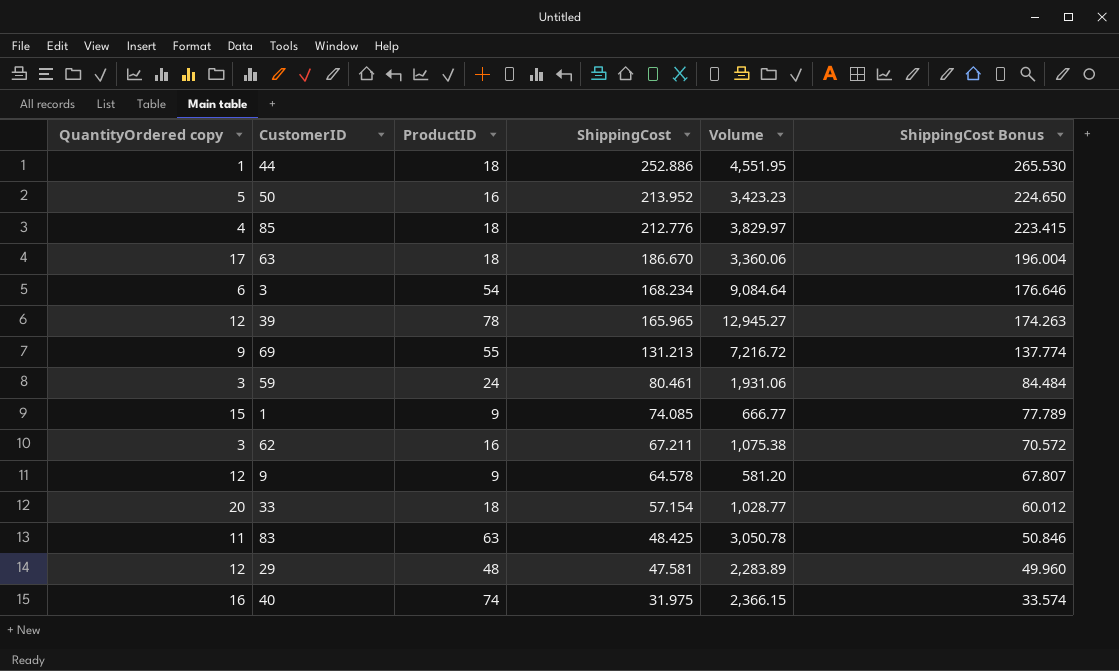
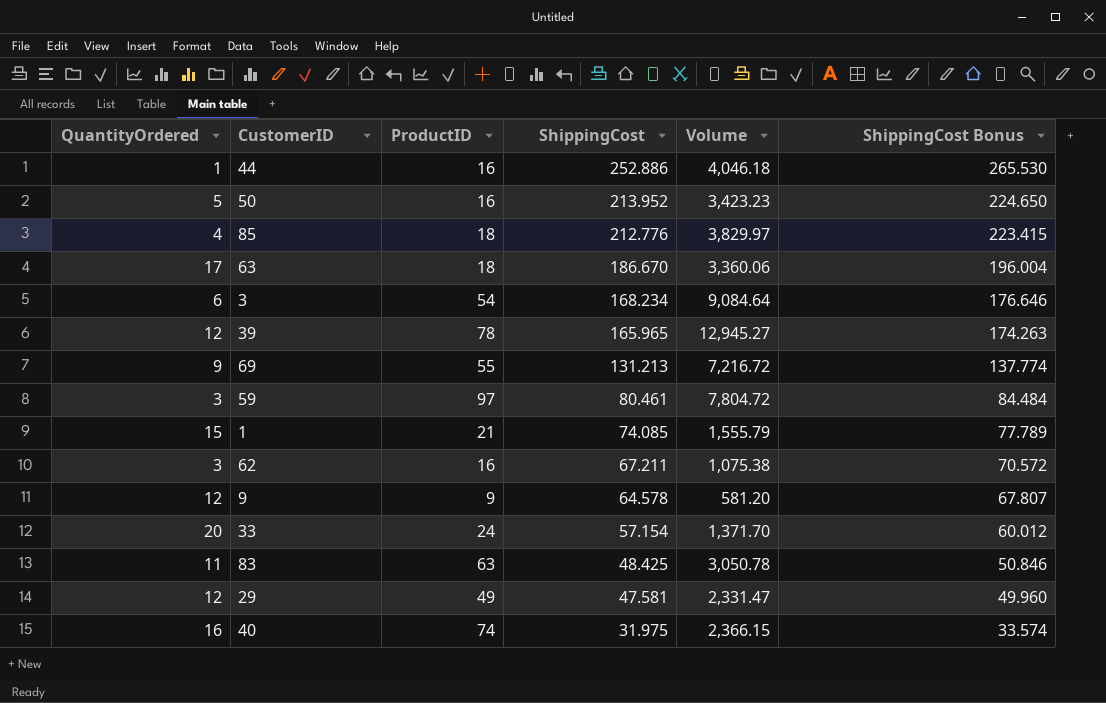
column name: QuantityOrdered copy -> QuantityOrdered
44 | ProductID: 18 -> 16
44 | Volume: 4,551.95 -> 4,046.18
59 | ProductID: 24 -> 97
59 | Volume: 1,931.06 -> 7,804.72
1 | ProductID: 9 -> 21
1 | Volume: 666.77 -> 1,555.79
33 | ProductID: 18 -> 24
33 | Volume: 1,028.77 -> 1,371.70
29 | ProductID: 48 -> 49
29 | Volume: 2,283.89 -> 2,331.47

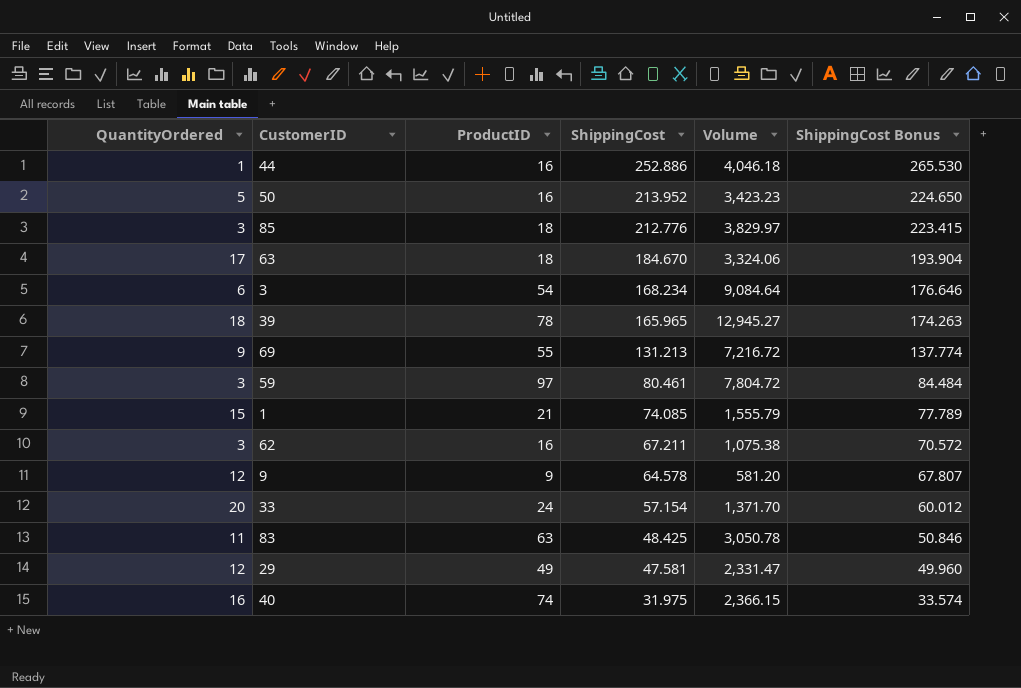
85 | QuantityOrdered: 4 -> 3
63 | ShippingCost: 186.670 -> 184.670
63 | Volume: 3,360.06 -> 3,324.06
63 | ShippingCost Bonus: 196.004 -> 193.904
39 | QuantityOrdered: 12 -> 18

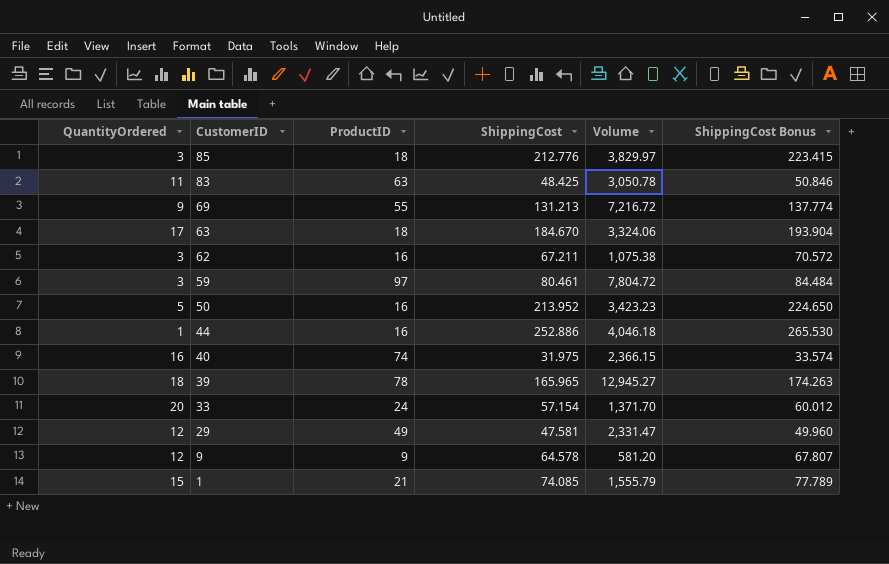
row order: ShippingCost descending -> CustomerID descending
row 3: 6 | 54 | 168.234 | 9,084.64 | 176.646 -> none

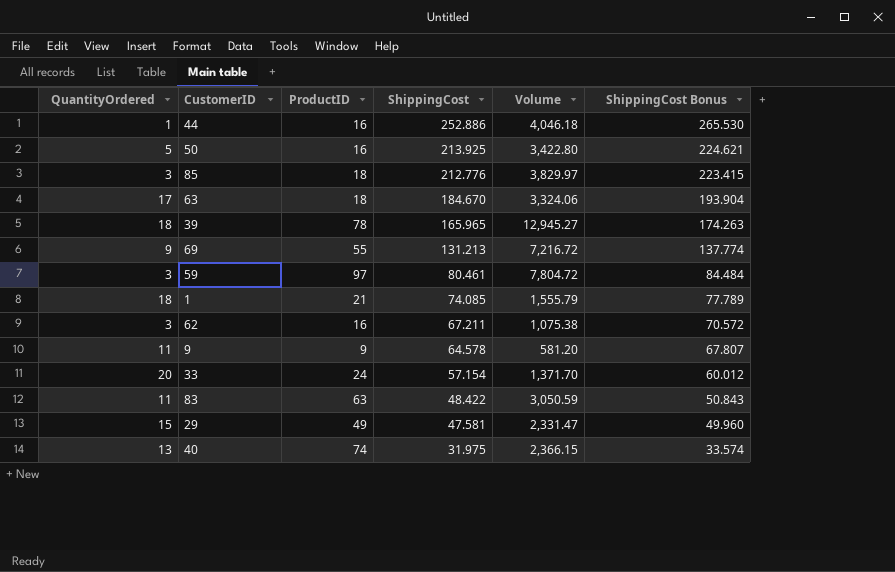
row order: CustomerID descending -> ShippingCost descending
50 | ShippingCost: 213.952 -> 213.925
50 | Volume: 3,423.23 -> 3,422.80
50 | ShippingCost Bonus: 224.650 -> 224.621
1 | QuantityOrdered: 15 -> 18
9 | QuantityOrdered: 12 -> 11
83 | ShippingCost: 48.425 -> 48.422
83 | Volume: 3,050.78 -> 3,050.59
83 | ShippingCost Bonus: 50.846 -> 50.843
29 | QuantityOrdered: 12 -> 15
40 | QuantityOrdered: 16 -> 13

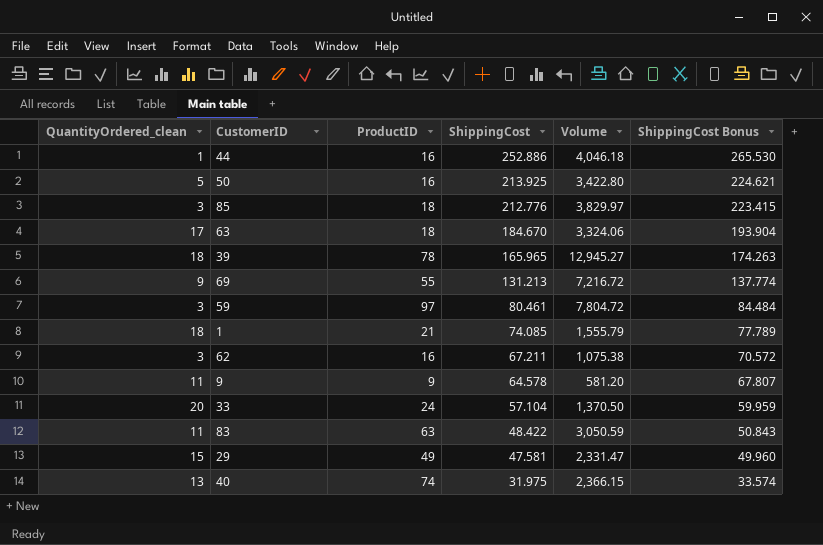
column name: QuantityOrdered -> QuantityOrdered_clean
33 | ShippingCost: 57.154 -> 57.104
33 | Volume: 1,371.70 -> 1,370.50
33 | ShippingCost Bonus: 60.012 -> 59.959

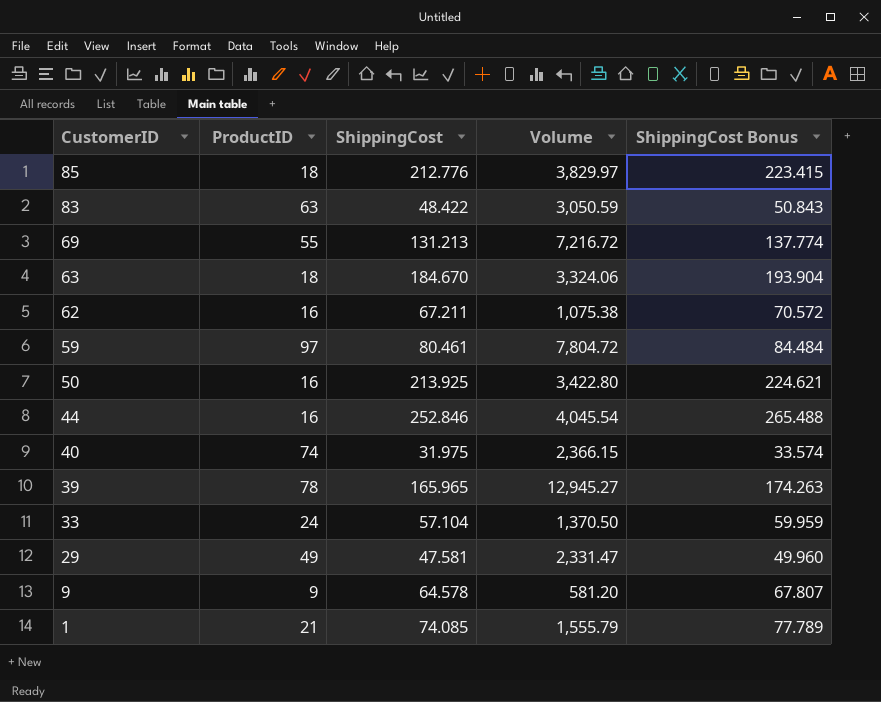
row order: ShippingCost descending -> CustomerID descending
column QuantityOrdered_clean | position: 1 -> none
44 | ShippingCost: 252.886 -> 252.846
44 | Volume: 4,046.18 -> 4,045.54
44 | ShippingCost Bonus: 265.530 -> 265.488

